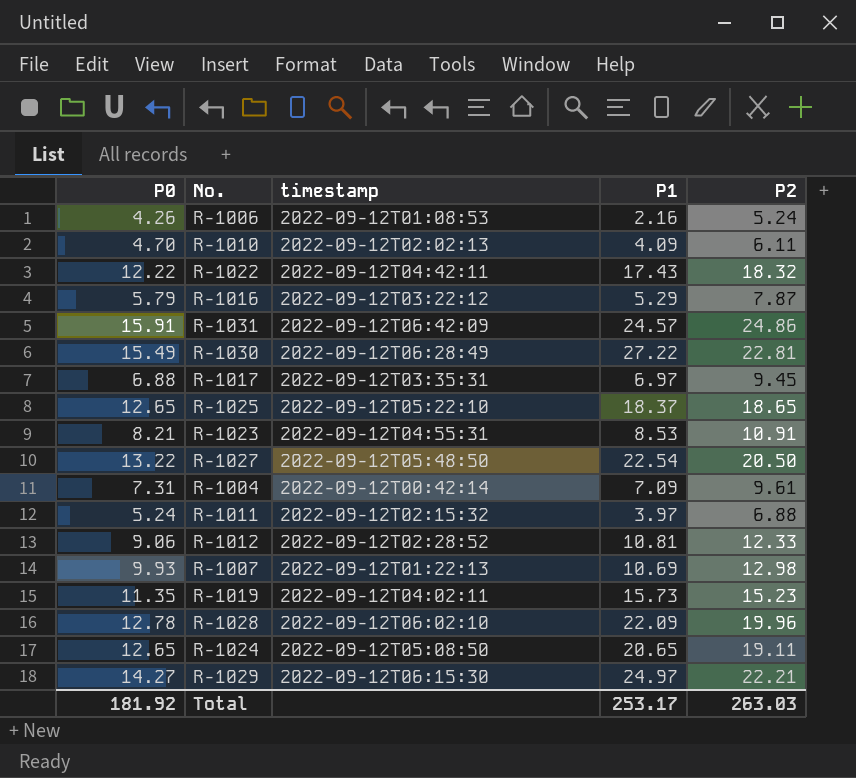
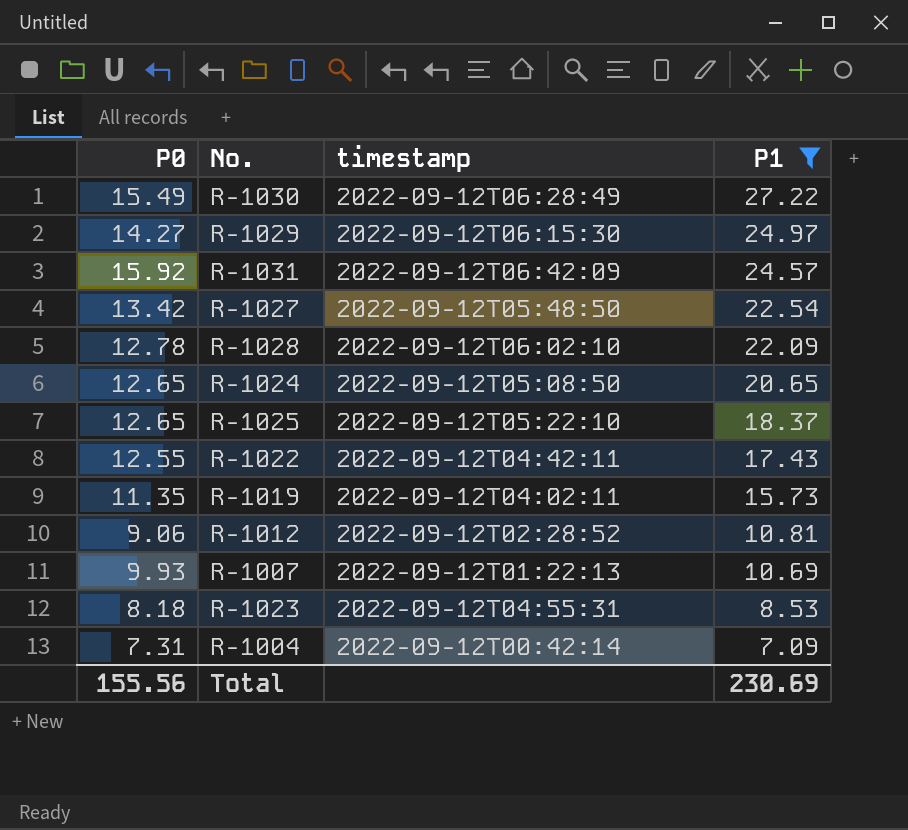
filter: none -> P1 >= 7.09
row order: none -> P1 descending
column P2 | position: 5 -> none
R-1031 | P0: 15.91 -> 15.92
R-1027 | P0: 13.22 -> 13.42
R-1022 | P0: 12.22 -> 12.55
R-1023 | P0: 8.21 -> 8.18
Total | P0: 181.92 -> 155.56
Total | P1: 253.17 -> 230.69

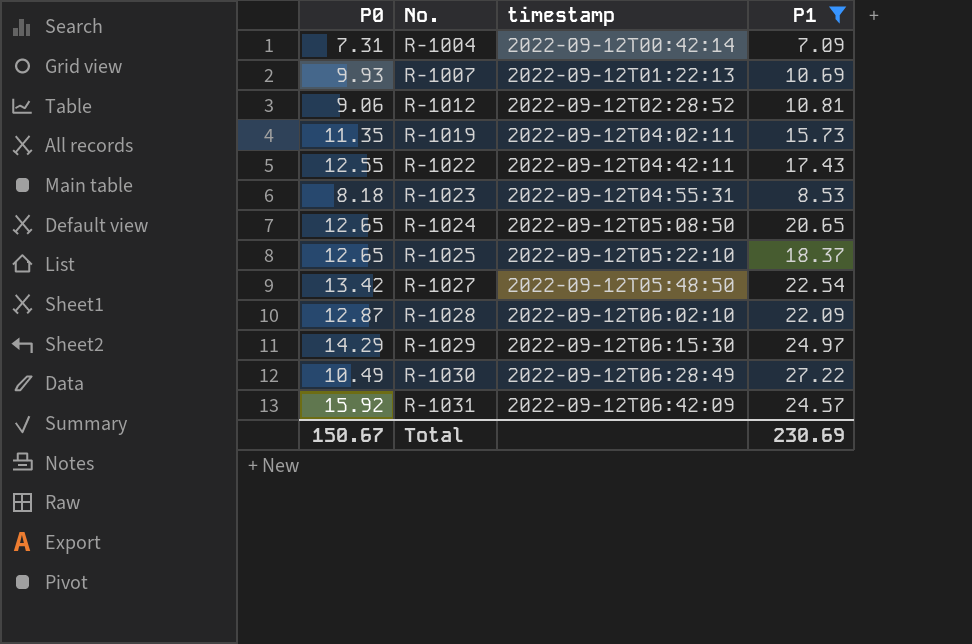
row order: P1 descending -> No. ascending
R-1028 | P0: 12.78 -> 12.87
R-1029 | P0: 14.27 -> 14.29
R-1030 | P0: 15.49 -> 10.49
Total | P0: 155.56 -> 150.67

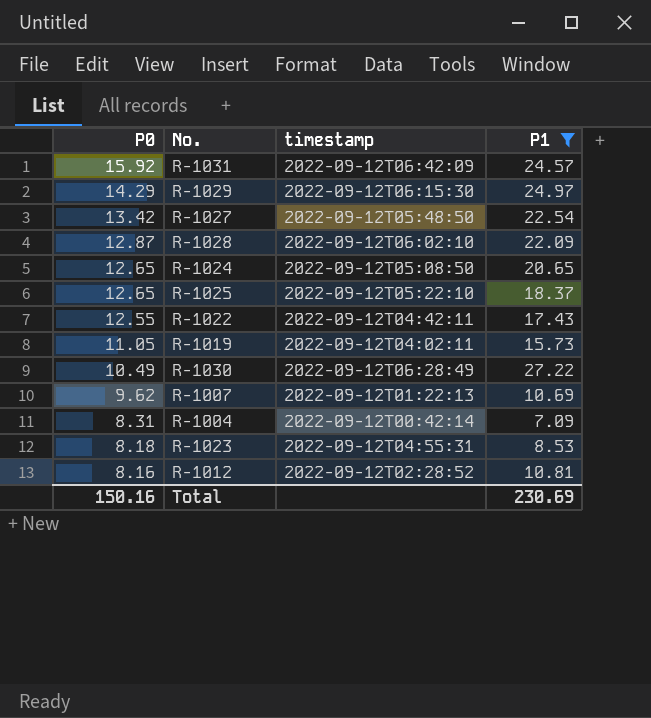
row order: No. ascending -> P0 descending
R-1019 | P0: 11.35 -> 11.05
R-1007 | P0: 9.93 -> 9.62
R-1004 | P0: 7.31 -> 8.31
R-1012 | P0: 9.06 -> 8.16
Total | P0: 150.67 -> 150.16

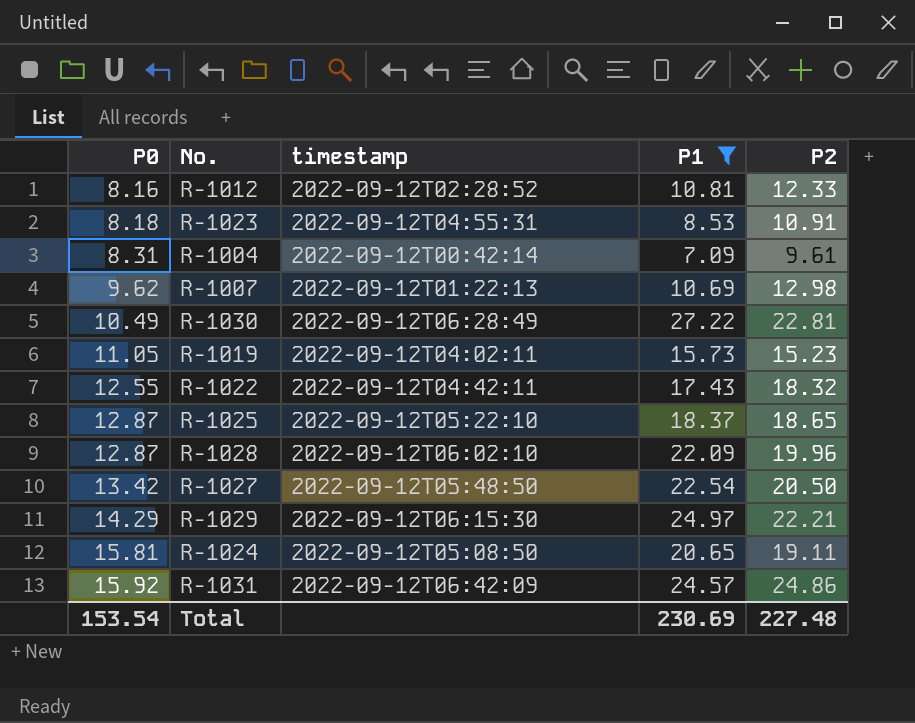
row order: P0 descending -> P0 ascending
column P2 | position: none -> 5
R-1025 | P0: 12.65 -> 12.87
R-1024 | P0: 12.65 -> 15.81
Total | P0: 150.16 -> 153.54

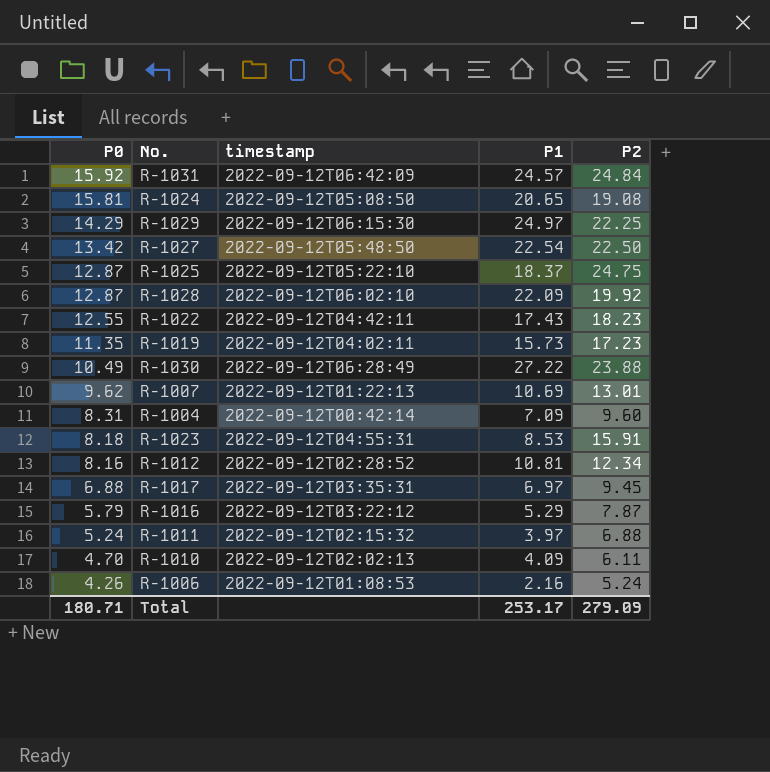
filter: P1 >= 7.09 -> none
row order: P0 ascending -> P0 descending
R-1031 | P2: 24.86 -> 24.84
R-1024 | P2: 19.11 -> 19.08
R-1029 | P2: 22.21 -> 22.25
R-1027 | P2: 20.50 -> 22.50
R-1025 | P2: 18.65 -> 24.75
R-1028 | P2: 19.96 -> 19.92
R-1022 | P2: 18.32 -> 18.23
R-1019 | P0: 11.05 -> 11.35
R-1019 | P2: 15.23 -> 17.23
R-1030 | P2: 22.81 -> 23.88
R-1007 | P2: 12.98 -> 13.01
R-1004 | P2: 9.61 -> 9.60
R-1023 | P2: 10.91 -> 15.91
R-1012 | P2: 12.33 -> 12.34
Total | P0: 153.54 -> 180.71
Total | P1: 230.69 -> 253.17
Total | P2: 227.48 -> 279.09

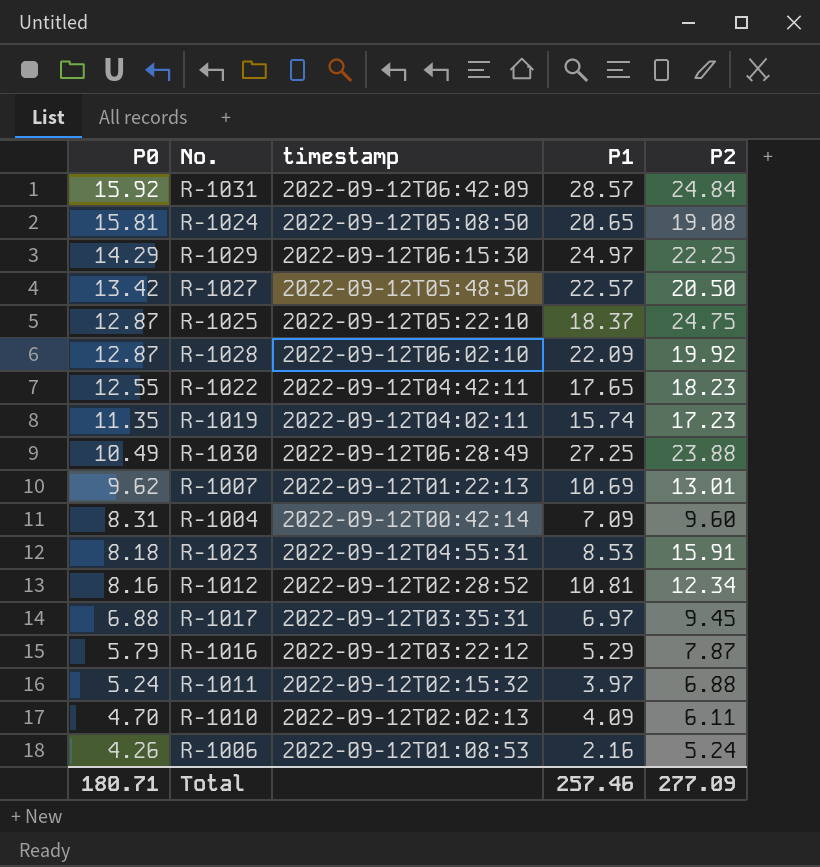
R-1031 | P1: 24.57 -> 28.57
R-1027 | P1: 22.54 -> 22.57
R-1027 | P2: 22.50 -> 20.50
R-1022 | P1: 17.43 -> 17.65
R-1019 | P1: 15.73 -> 15.74
R-1030 | P1: 27.22 -> 27.25
Total | P1: 253.17 -> 257.46
Total | P2: 279.09 -> 277.09

